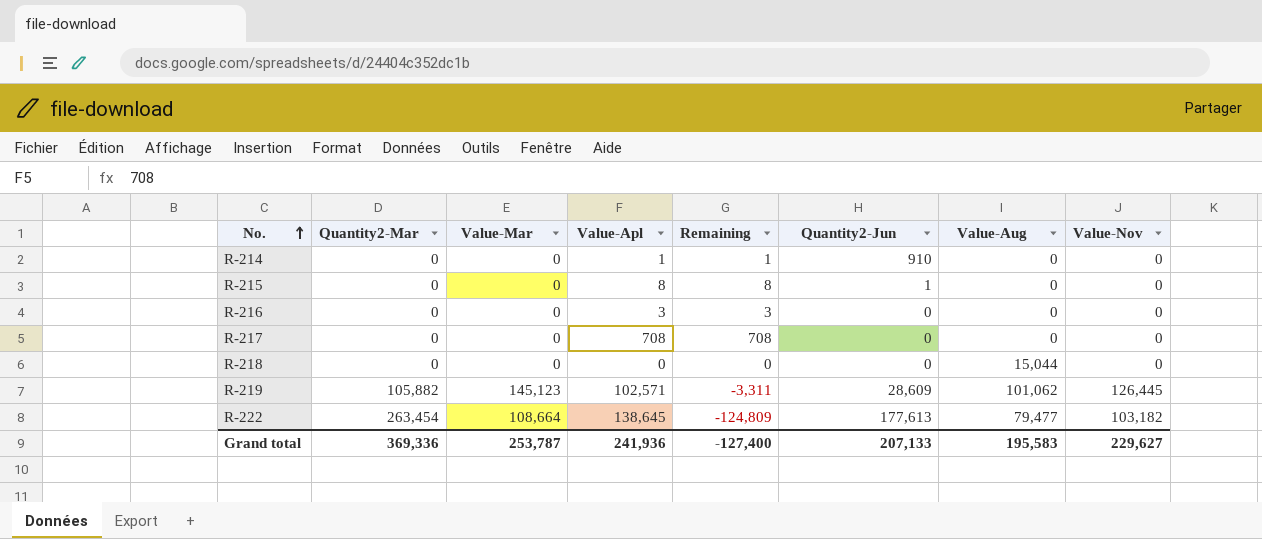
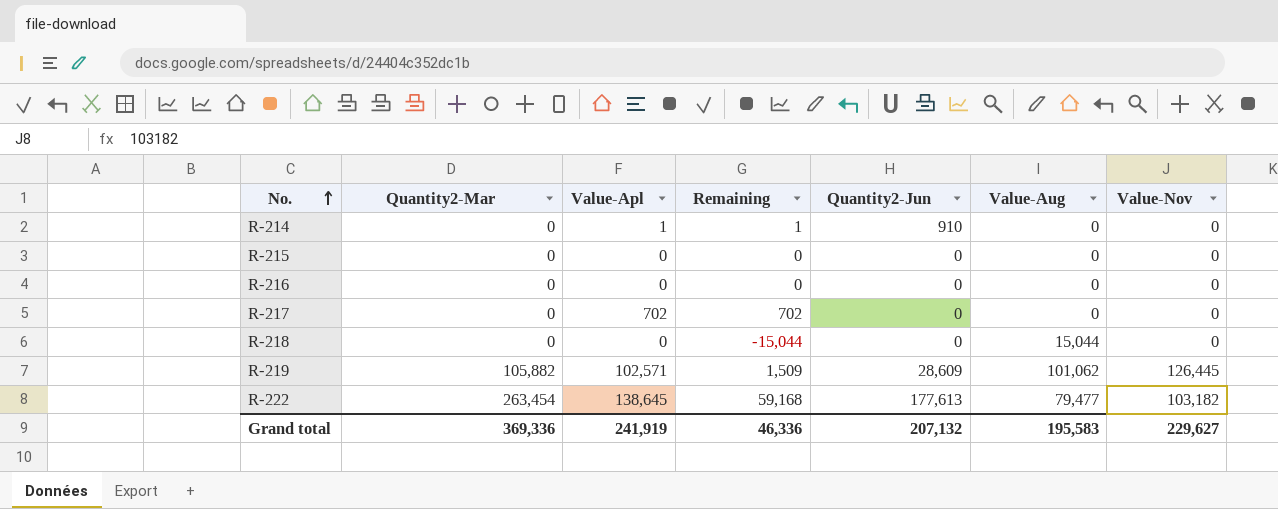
column Value-Mar | position: 3 -> none
column Remaining | formula: [Value-Apl] - [Quantity2-Mar] -> [Value-Apl] - [Value-Aug]
R-215 | Value-Apl: 8 -> 0
R-215 | Quantity2-Jun: 1 -> 0
R-216 | Value-Apl: 3 -> 0
R-217 | Value-Apl: 708 -> 702
Grand total | Value-Apl: 241,936 -> 241,919
Grand total | Remaining: -127,400 -> 46,336
Grand total | Quantity2-Jun: 207,133 -> 207,132

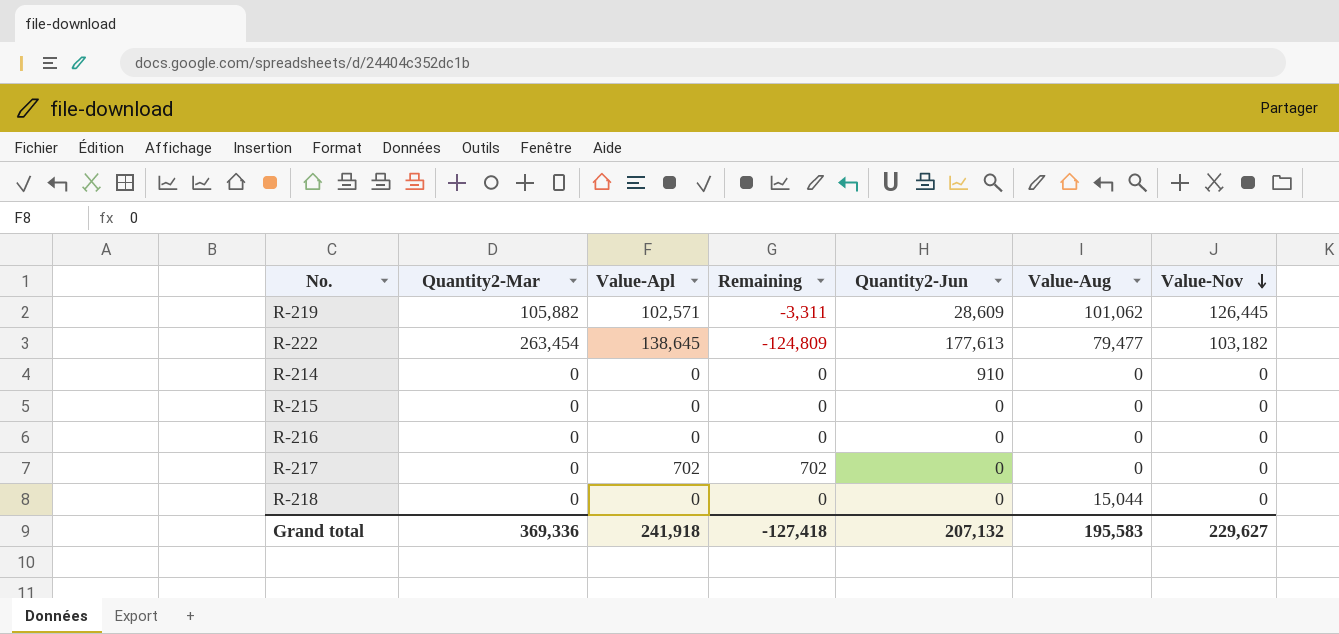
row order: No. ascending -> Value-Nov descending
column Remaining | formula: [Value-Apl] - [Value-Aug] -> [Value-Apl] - [Quantity2-Mar]
R-214 | Value-Apl: 1 -> 0
Grand total | Value-Apl: 241,919 -> 241,918
Grand total | Remaining: 46,336 -> -127,418

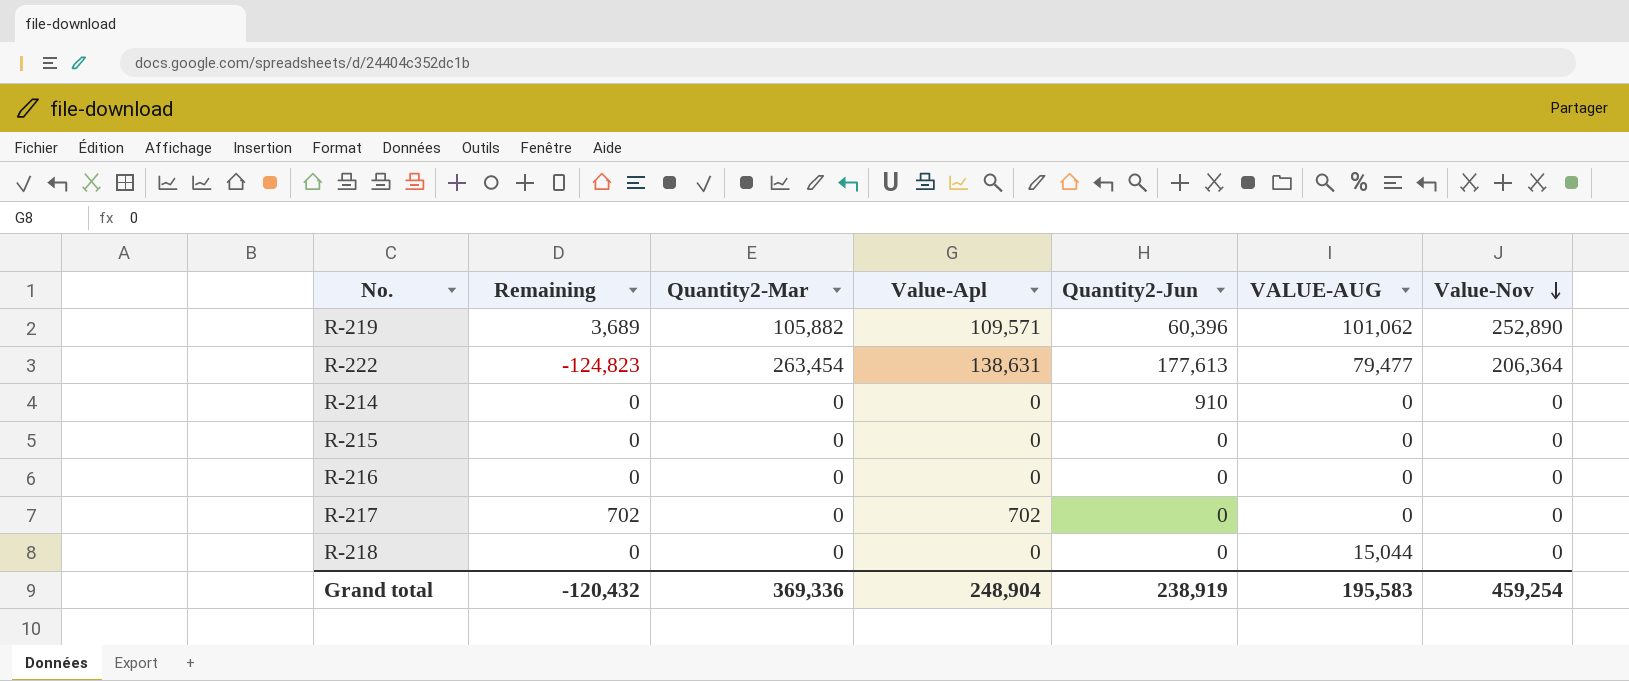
column Remaining | position: 4 -> 2
column name: Value-Aug -> VALUE-AUG
R-219 | Remaining: -3,311 -> 3,689
R-219 | Value-Apl: 102,571 -> 109,571
R-219 | Quantity2-Jun: 28,609 -> 60,396
R-219 | Value-Nov: 126,445 -> 252,890
R-222 | Remaining: -124,809 -> -124,823
R-222 | Value-Apl: 138,645 -> 138,631
R-222 | Value-Nov: 103,182 -> 206,364
Grand total | Remaining: -127,418 -> -120,432
Grand total | Value-Apl: 241,918 -> 248,904
Grand total | Quantity2-Jun: 207,132 -> 238,919
Grand total | Value-Nov: 229,627 -> 459,254

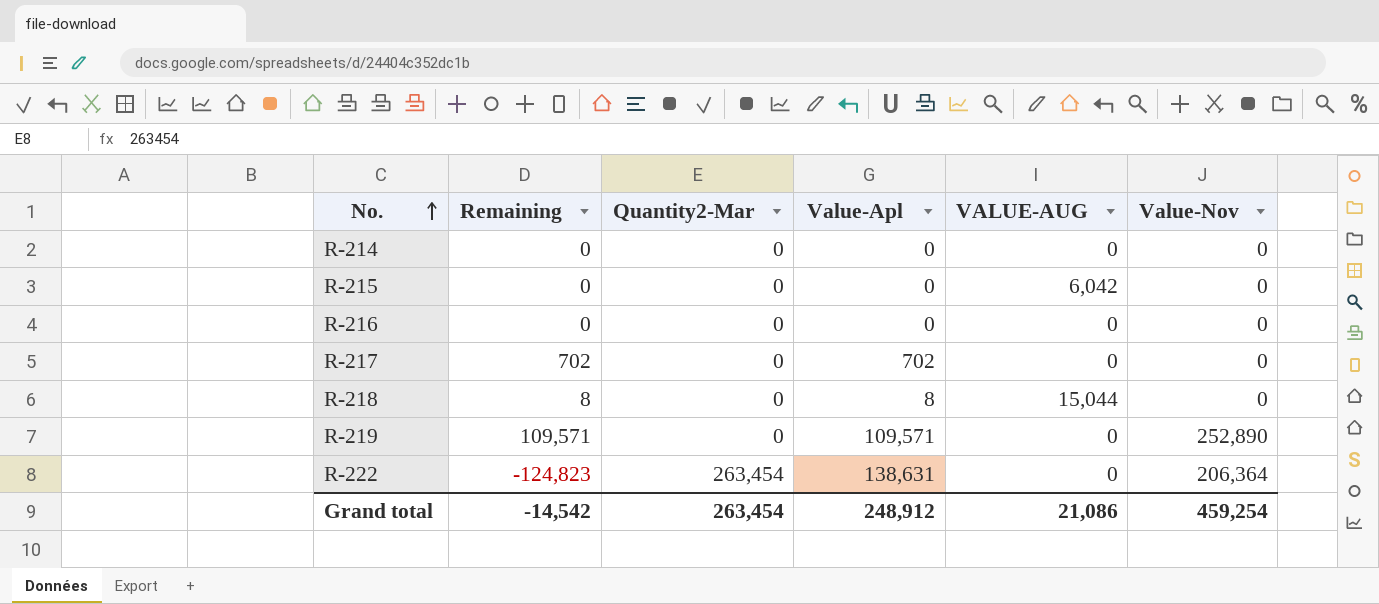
row order: Value-Nov descending -> No. ascending
column Quantity2-Jun | position: 5 -> none
R-215 | VALUE-AUG: 0 -> 6,042
R-218 | Remaining: 0 -> 8
R-218 | Value-Apl: 0 -> 8
R-219 | Remaining: 3,689 -> 109,571
R-219 | Quantity2-Mar: 105,882 -> 0
R-219 | VALUE-AUG: 101,062 -> 0
R-222 | VALUE-AUG: 79,477 -> 0
Grand total | Remaining: -120,432 -> -14,542
Grand total | Quantity2-Mar: 369,336 -> 263,454
Grand total | Value-Apl: 248,904 -> 248,912
Grand total | VALUE-AUG: 195,583 -> 21,086

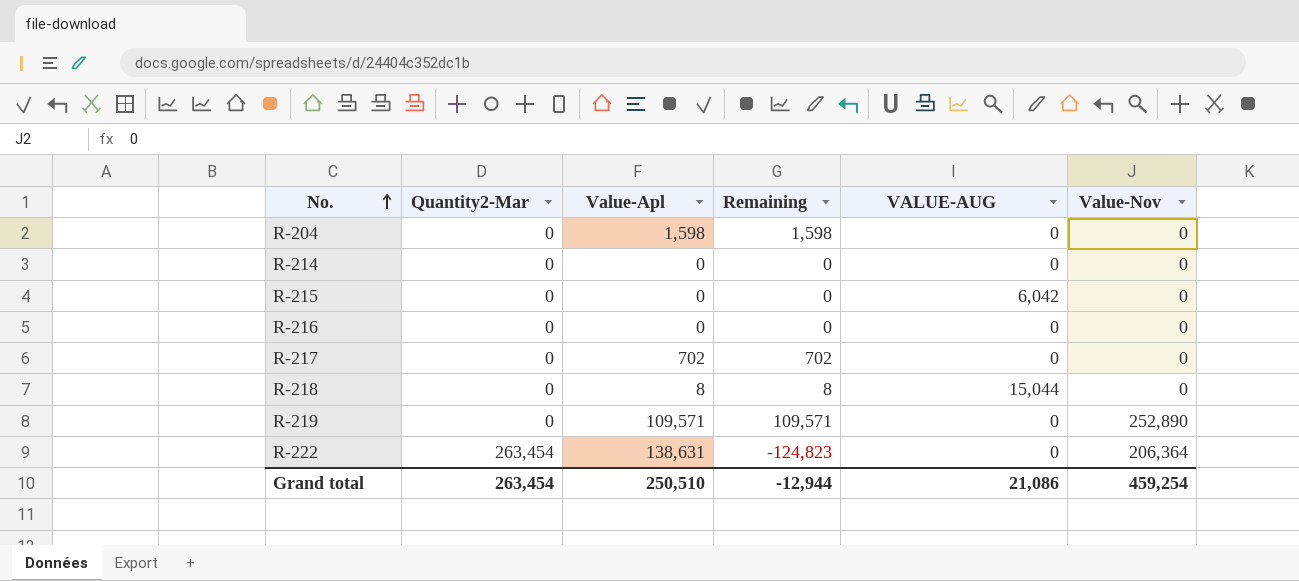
column Remaining | position: 2 -> 4
row R-204: none -> 0 | 1,598 | 1,598 | 0 | 0
Grand total | Value-Apl: 248,912 -> 250,510
Grand total | Remaining: -14,542 -> -12,944

